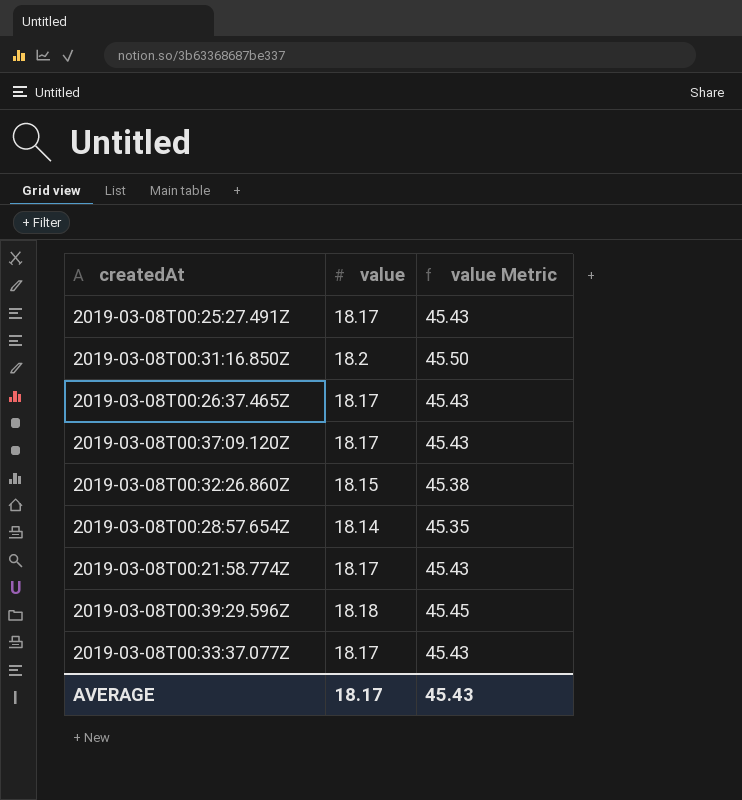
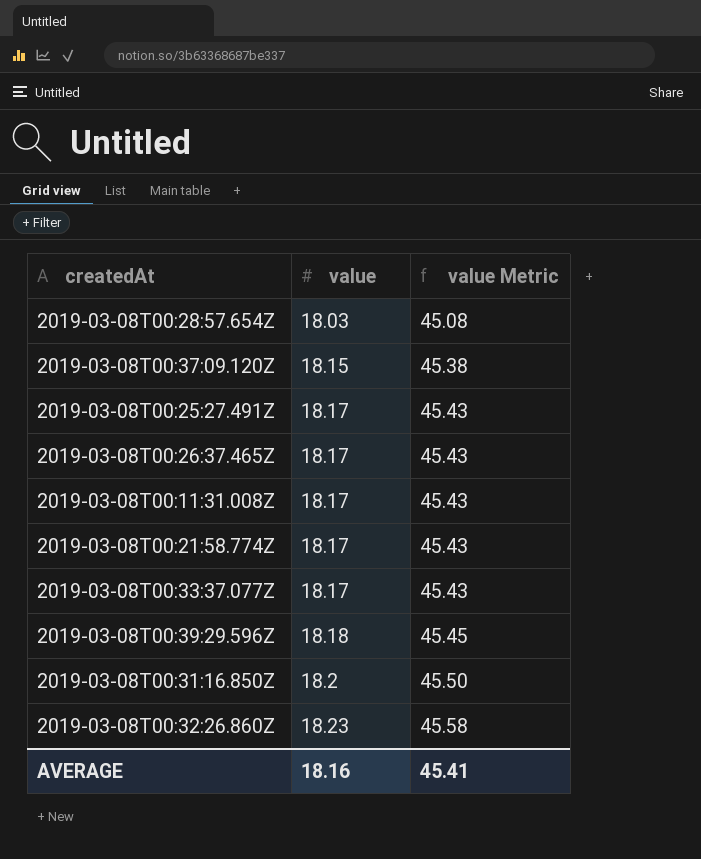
row order: none -> value ascending
2019-03-08T00:28:57.654Z | value: 18.14 -> 18.03
2019-03-08T00:28:57.654Z | value Metric: 45.35 -> 45.08
2019-03-08T00:37:09.120Z | value: 18.17 -> 18.15
2019-03-08T00:37:09.120Z | value Metric: 45.43 -> 45.38
row 2019-03-08T00:11:31.008Z: none -> 18.17 | 45.43
2019-03-08T00:32:26.860Z | value: 18.15 -> 18.23
2019-03-08T00:32:26.860Z | value Metric: 45.38 -> 45.58
AVERAGE | value: 18.17 -> 18.16
AVERAGE | value Metric: 45.43 -> 45.41

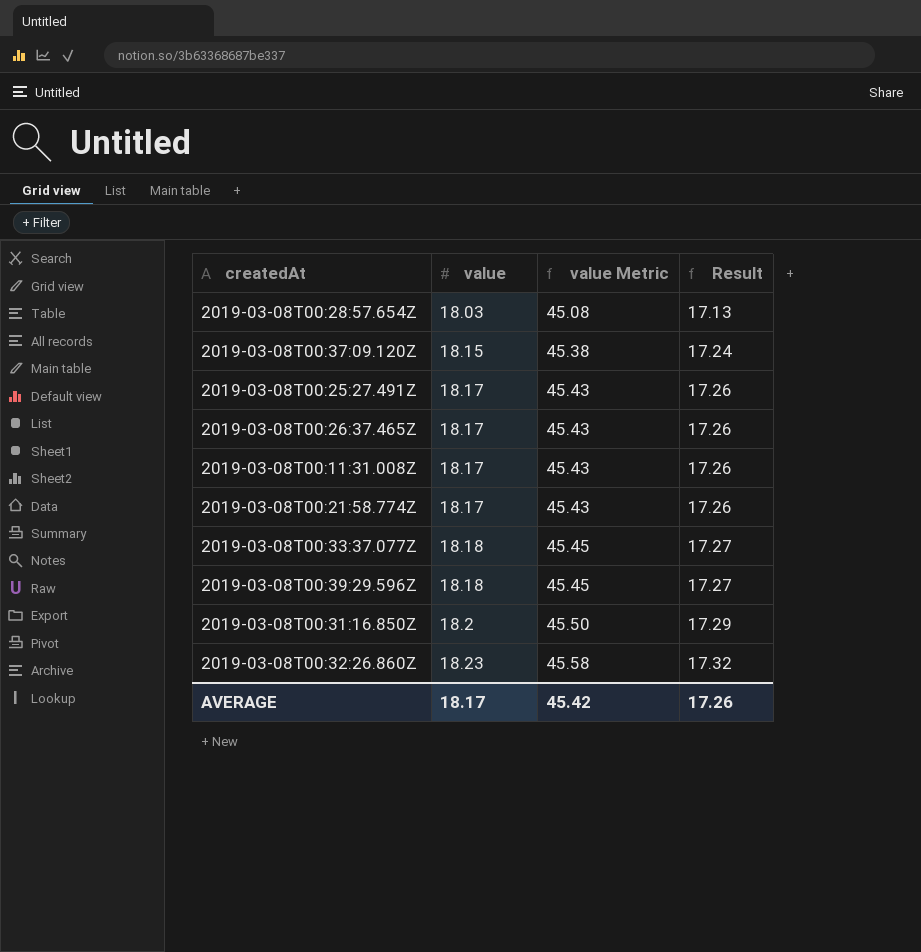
column Result | formula: none -> [value] * 0.95
2019-03-08T00:33:37.077Z | value: 18.17 -> 18.18
2019-03-08T00:33:37.077Z | value Metric: 45.43 -> 45.45
AVERAGE | value: 18.16 -> 18.17
AVERAGE | value Metric: 45.41 -> 45.42

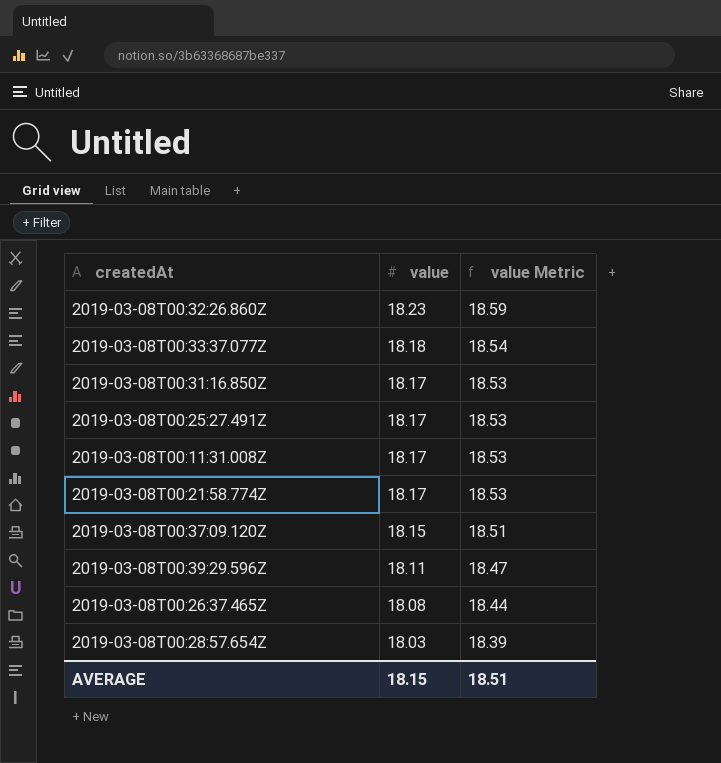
row order: value ascending -> value descending
column Result | formula: [value] * 0.95 -> none
column value Metric | formula: [value] * 2.5 -> [value] * 1.02
2019-03-08T00:31:16.850Z | value: 18.2 -> 18.17
2019-03-08T00:39:29.596Z | value: 18.18 -> 18.11
2019-03-08T00:26:37.465Z | value: 18.17 -> 18.08
AVERAGE | value: 18.17 -> 18.15
AVERAGE | value Metric: 45.42 -> 18.51

